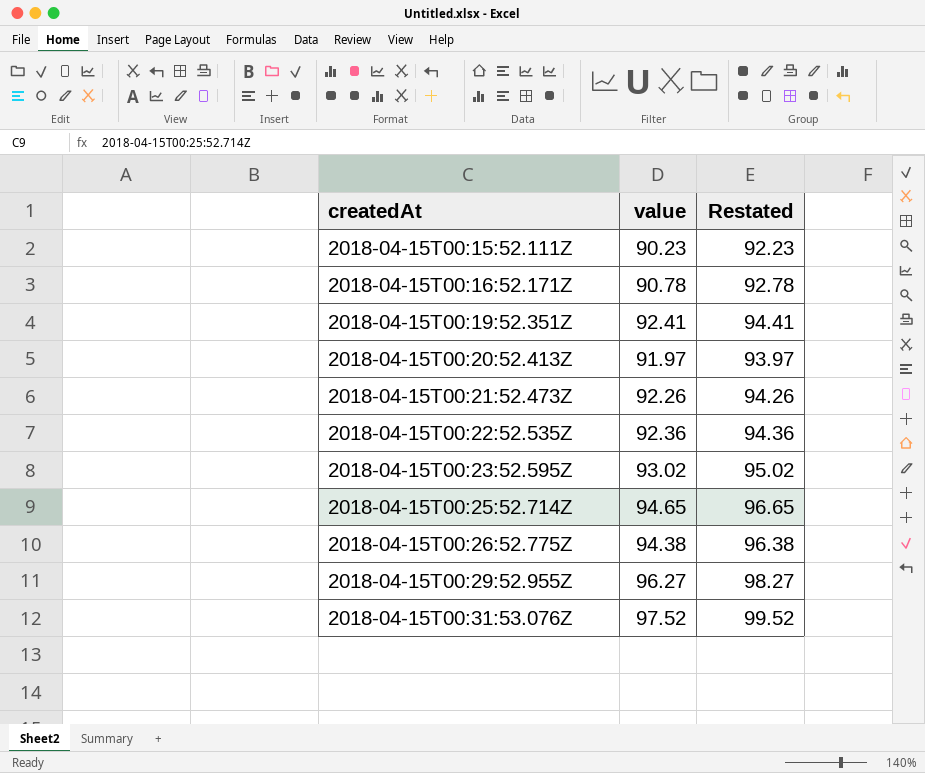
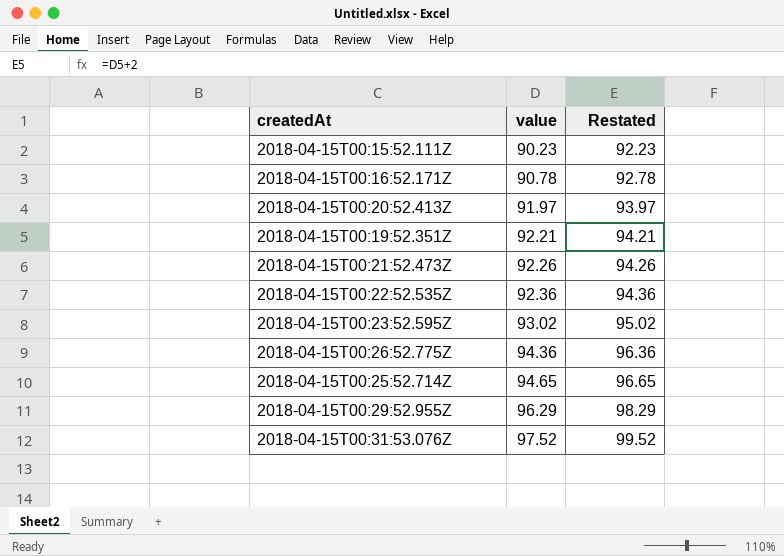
row order: createdAt ascending -> value ascending
2018-04-15T00:19:52.351Z | value: 92.41 -> 92.21
2018-04-15T00:19:52.351Z | Restated: 94.41 -> 94.21
2018-04-15T00:26:52.775Z | value: 94.38 -> 94.36
2018-04-15T00:26:52.775Z | Restated: 96.38 -> 96.36
2018-04-15T00:29:52.955Z | value: 96.27 -> 96.29
2018-04-15T00:29:52.955Z | Restated: 98.27 -> 98.29

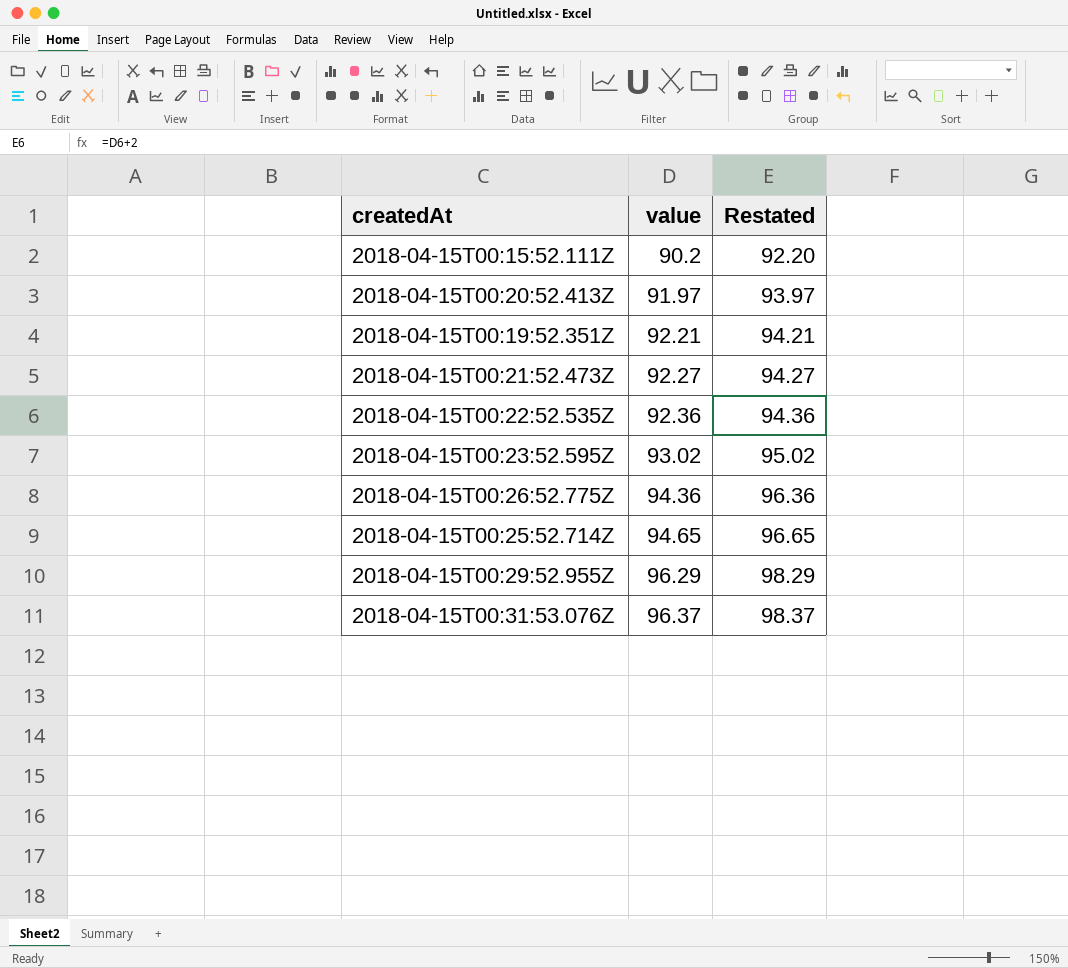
row 2018-04-15T00:16:52.171Z: 90.78 | 92.78 -> none
2018-04-15T00:15:52.111Z | value: 90.23 -> 90.2
2018-04-15T00:15:52.111Z | Restated: 92.23 -> 92.20
2018-04-15T00:21:52.473Z | value: 92.26 -> 92.27
2018-04-15T00:21:52.473Z | Restated: 94.26 -> 94.27
2018-04-15T00:31:53.076Z | value: 97.52 -> 96.37
2018-04-15T00:31:53.076Z | Restated: 99.52 -> 98.37

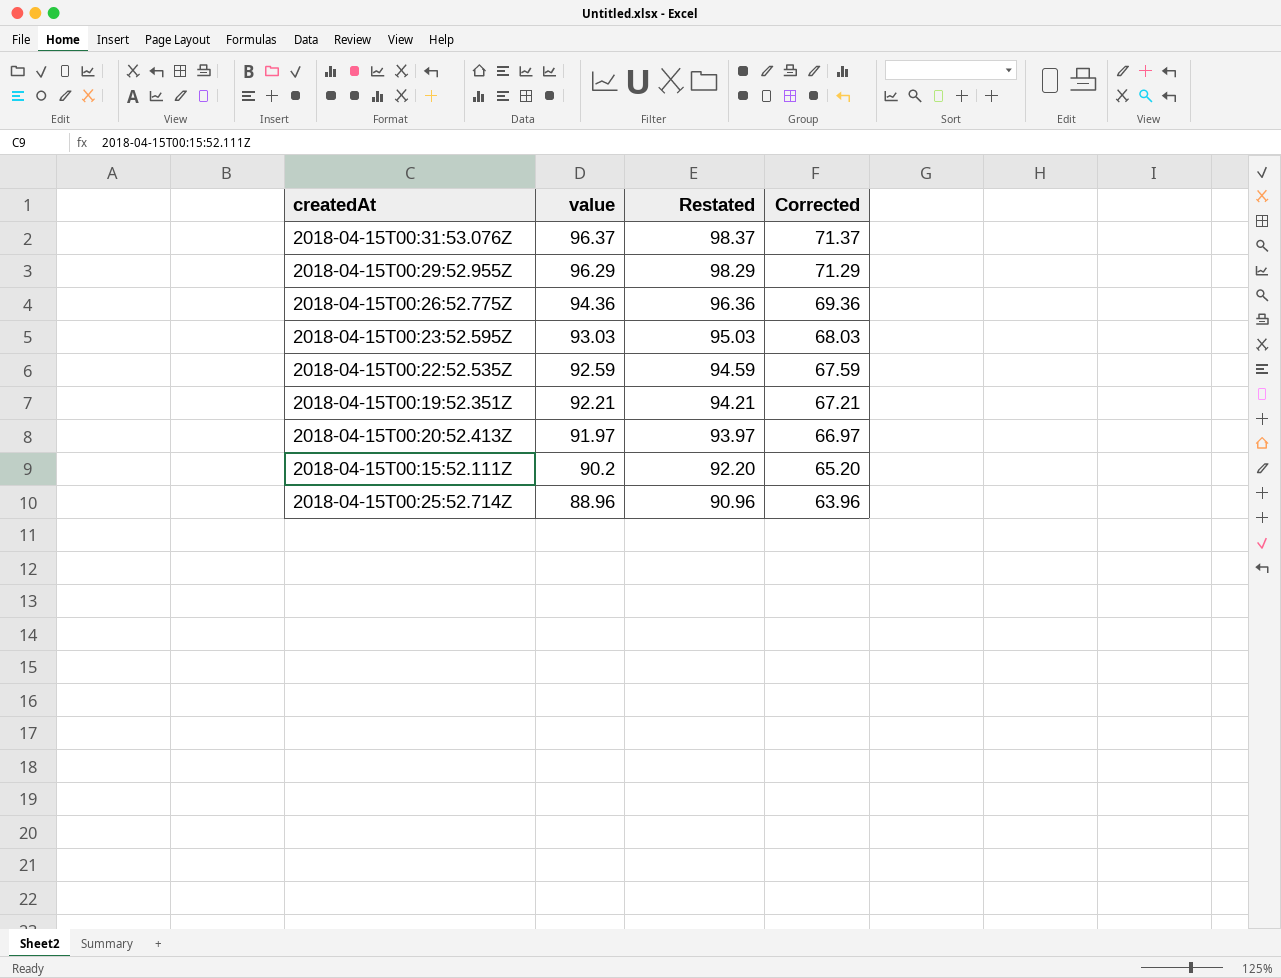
row order: value ascending -> value descending
column Corrected | formula: none -> [value] - 25
row 2018-04-15T00:21:52.473Z: 92.27 | 94.27 -> none
2018-04-15T00:23:52.595Z | value: 93.02 -> 93.03
2018-04-15T00:23:52.595Z | Restated: 95.02 -> 95.03
2018-04-15T00:22:52.535Z | value: 92.36 -> 92.59
2018-04-15T00:22:52.535Z | Restated: 94.36 -> 94.59
2018-04-15T00:25:52.714Z | value: 94.65 -> 88.96
2018-04-15T00:25:52.714Z | Restated: 96.65 -> 90.96

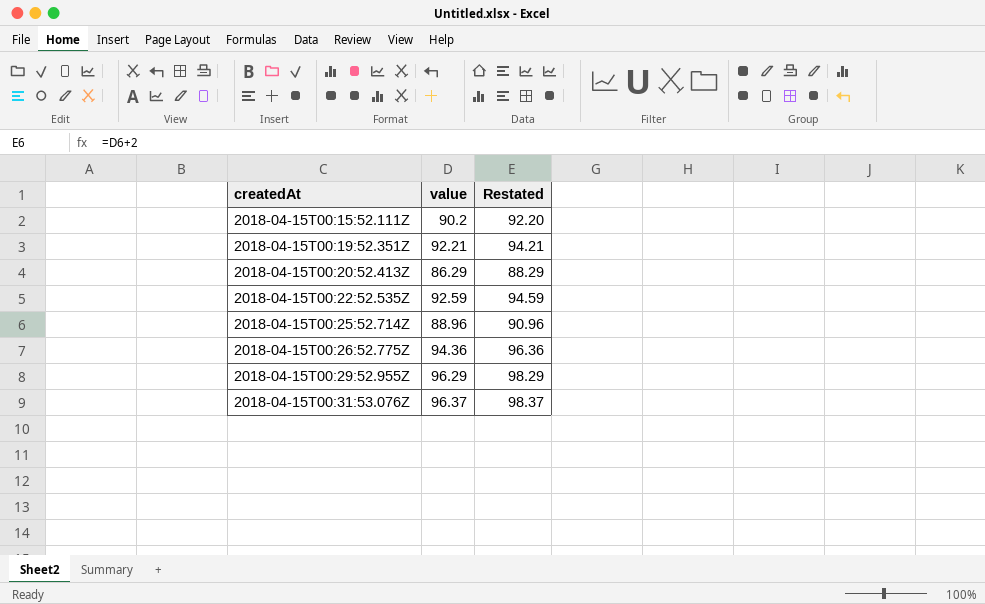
row order: value descending -> createdAt ascending
column Corrected | formula: [value] - 25 -> none
row 2018-04-15T00:23:52.595Z: 93.03 | 95.03 | 68.03 -> none
2018-04-15T00:20:52.413Z | value: 91.97 -> 86.29
2018-04-15T00:20:52.413Z | Restated: 93.97 -> 88.29

